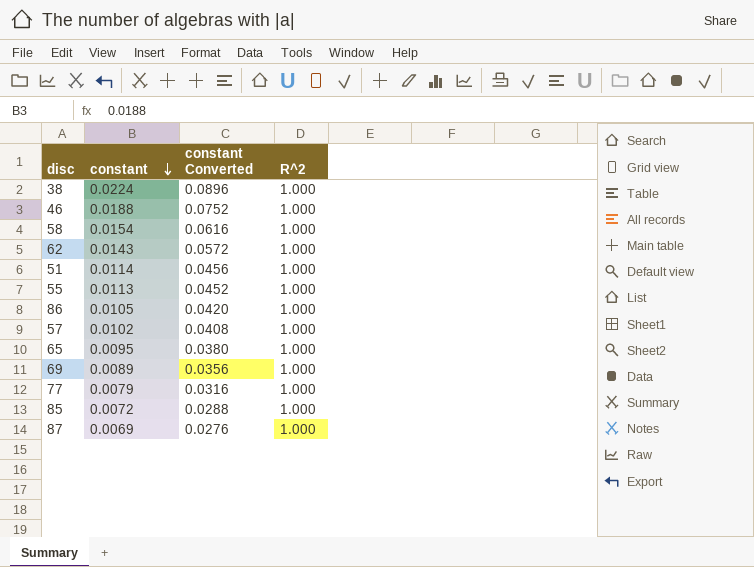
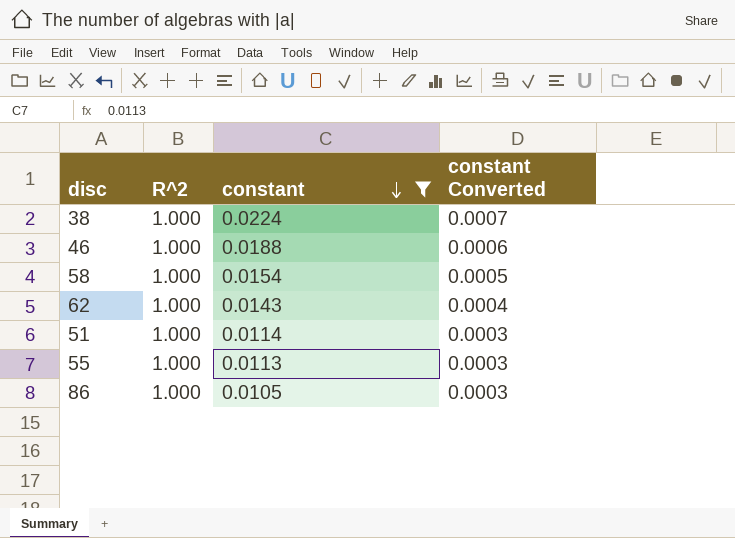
filter: none -> constant >= 0.0105
column R^2 | position: 4 -> 2
column constant Converted | formula: [constant] * 4 -> [constant] * 0.03

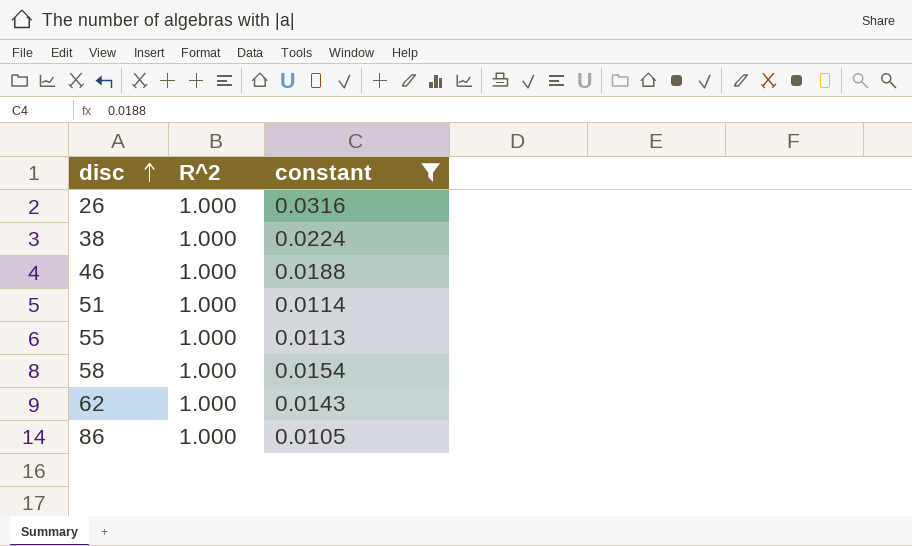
row order: constant descending -> disc ascending
column constant Converted | formula: [constant] * 0.03 -> none
row 26: none -> 1.000 | 0.0316

